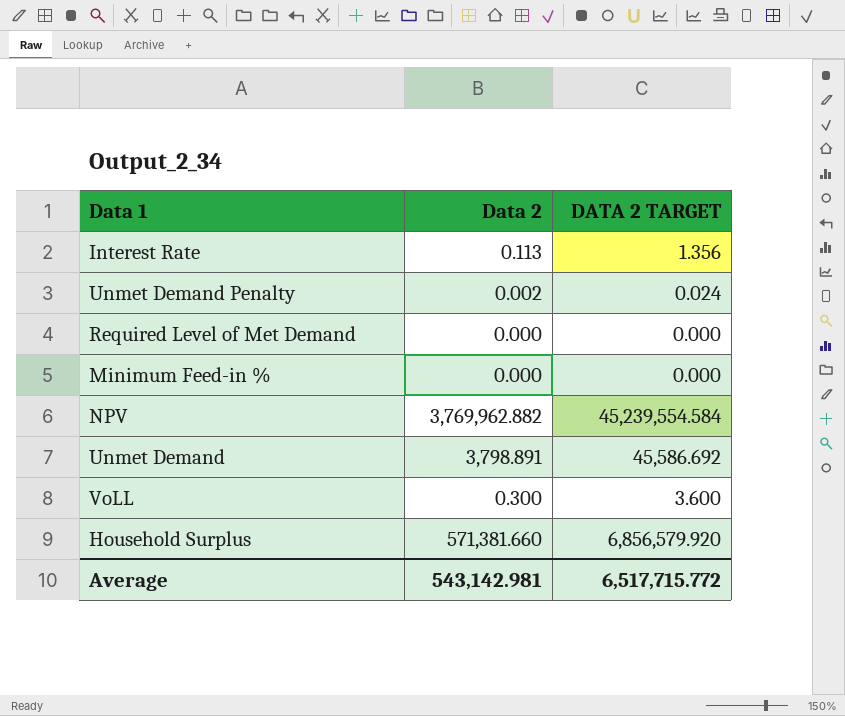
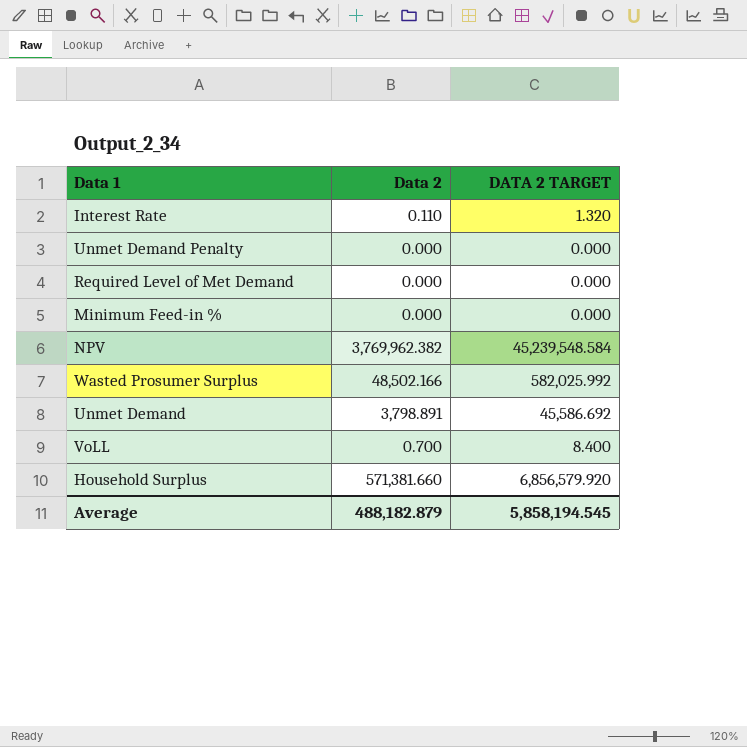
Interest Rate | Data 2: 0.113 -> 0.110
Interest Rate | DATA 2 TARGET: 1.356 -> 1.320
Unmet Demand Penalty | Data 2: 0.002 -> 0.000
Unmet Demand Penalty | DATA 2 TARGET: 0.024 -> 0.000
NPV | Data 2: 3,769,962.882 -> 3,769,962.382
NPV | DATA 2 TARGET: 45,239,554.584 -> 45,239,548.584
row Wasted Prosumer Surplus: none -> 48,502.166 | 582,025.992
VoLL | Data 2: 0.300 -> 0.700
VoLL | DATA 2 TARGET: 3.600 -> 8.400
Average | Data 2: 543,142.981 -> 488,182.879
Average | DATA 2 TARGET: 6,517,715.772 -> 5,858,194.545

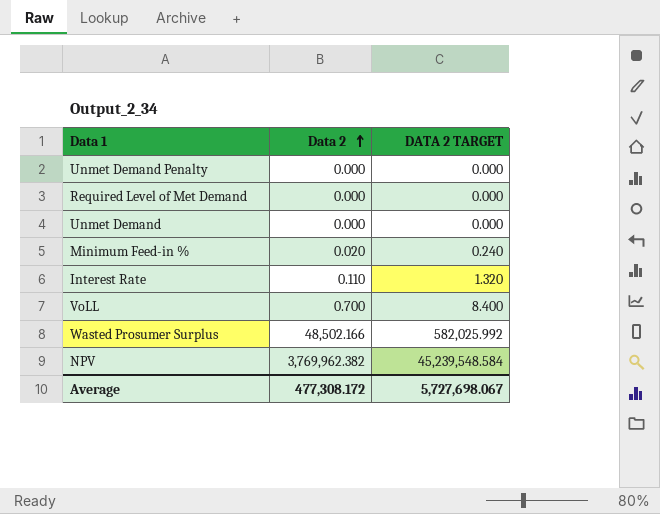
row order: none -> Data 2 ascending
row Household Surplus: 571,381.660 | 6,856,579.920 -> none
Unmet Demand | Data 2: 3,798.891 -> 0.000
Unmet Demand | DATA 2 TARGET: 45,586.692 -> 0.000
Minimum Feed-in % | Data 2: 0.000 -> 0.020
Minimum Feed-in % | DATA 2 TARGET: 0.000 -> 0.240
Average | Data 2: 488,182.879 -> 477,308.172
Average | DATA 2 TARGET: 5,858,194.545 -> 5,727,698.067

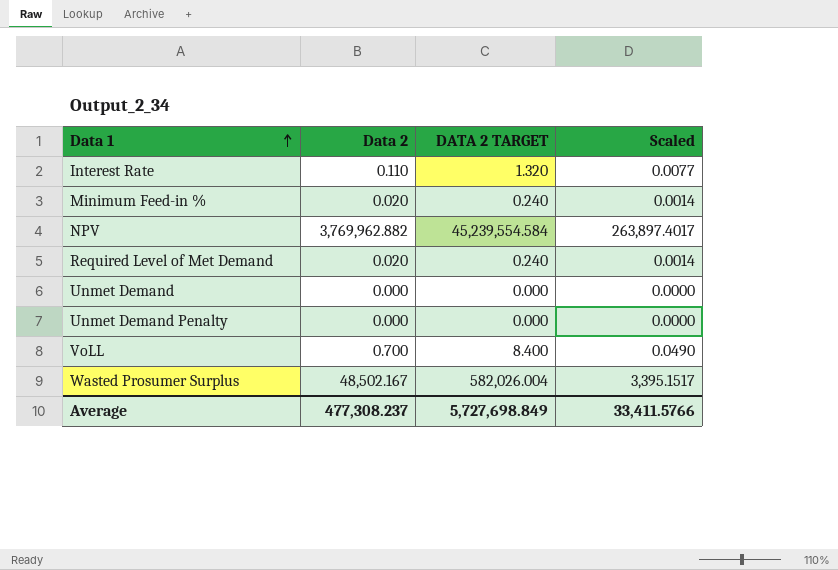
row order: Data 2 ascending -> Data 1 ascending
column Scaled | formula: none -> [Data 2] * 0.07
NPV | Data 2: 3,769,962.382 -> 3,769,962.882
NPV | DATA 2 TARGET: 45,239,548.584 -> 45,239,554.584
Required Level of Met Demand | Data 2: 0.000 -> 0.020
Required Level of Met Demand | DATA 2 TARGET: 0.000 -> 0.240
Wasted Prosumer Surplus | Data 2: 48,502.166 -> 48,502.167
Wasted Prosumer Surplus | DATA 2 TARGET: 582,025.992 -> 582,026.004
Average | Data 2: 477,308.172 -> 477,308.237
Average | DATA 2 TARGET: 5,727,698.067 -> 5,727,698.849

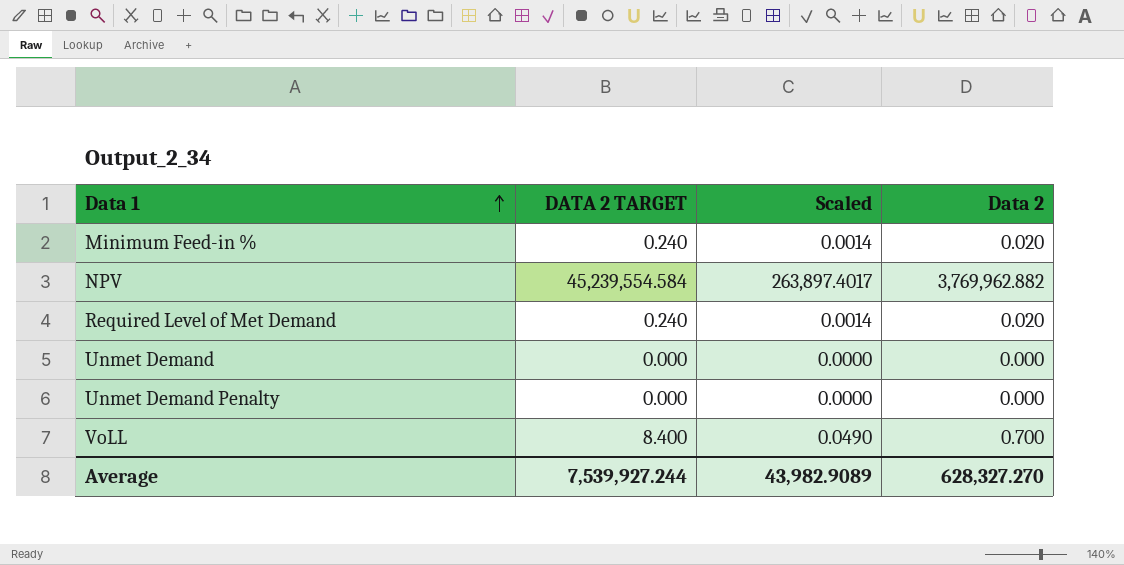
column Data 2 | position: 2 -> 4
row Interest Rate: 0.110 | 1.320 | 0.0077 -> none
row Wasted Prosumer Surplus: 48,502.167 | 582,026.004 | 3,395.1517 -> none
Average | DATA 2 TARGET: 5,727,698.849 -> 7,539,927.244
Average | Scaled: 33,411.5766 -> 43,982.9089
Average | Data 2: 477,308.237 -> 628,327.270

